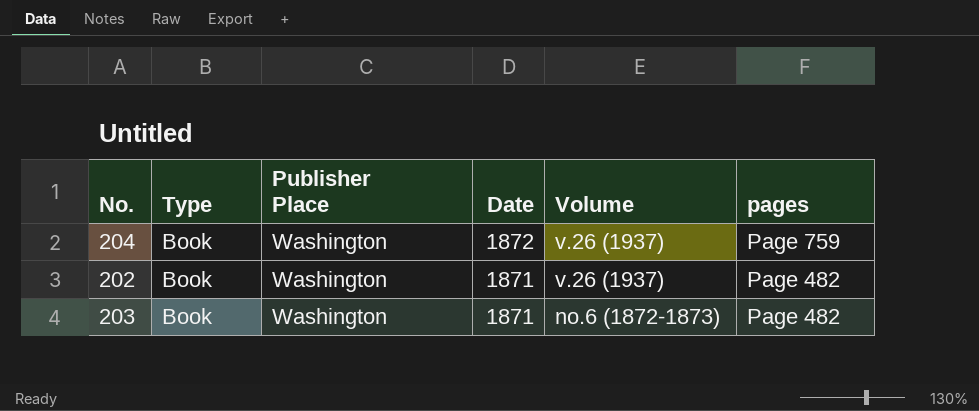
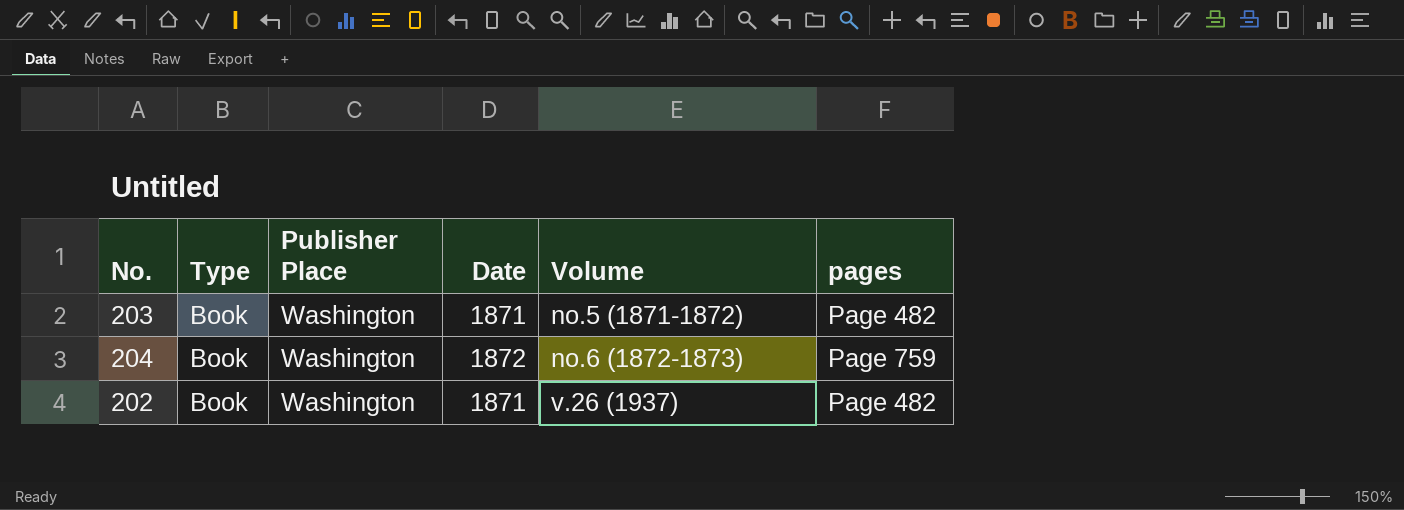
row order: Date descending -> Volume ascending
203 | Volume: no.6 (1872-1873) -> no.5 (1871-1872)
204 | Volume: v.26 (1937) -> no.6 (1872-1873)

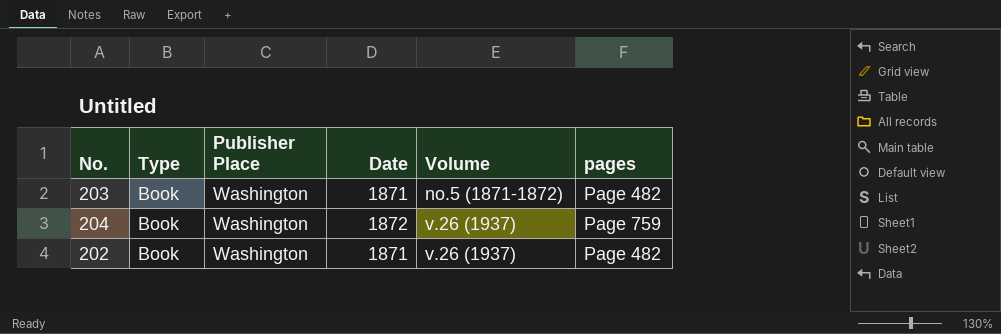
204 | Volume: no.6 (1872-1873) -> v.26 (1937)

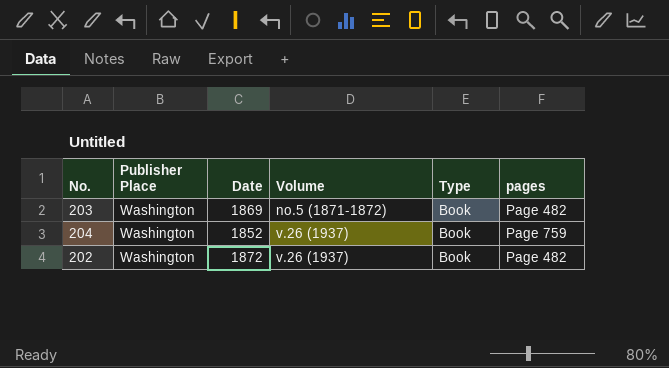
column Type | position: 2 -> 5
203 | Date: 1871 -> 1869
204 | Date: 1872 -> 1852
202 | Date: 1871 -> 1872

